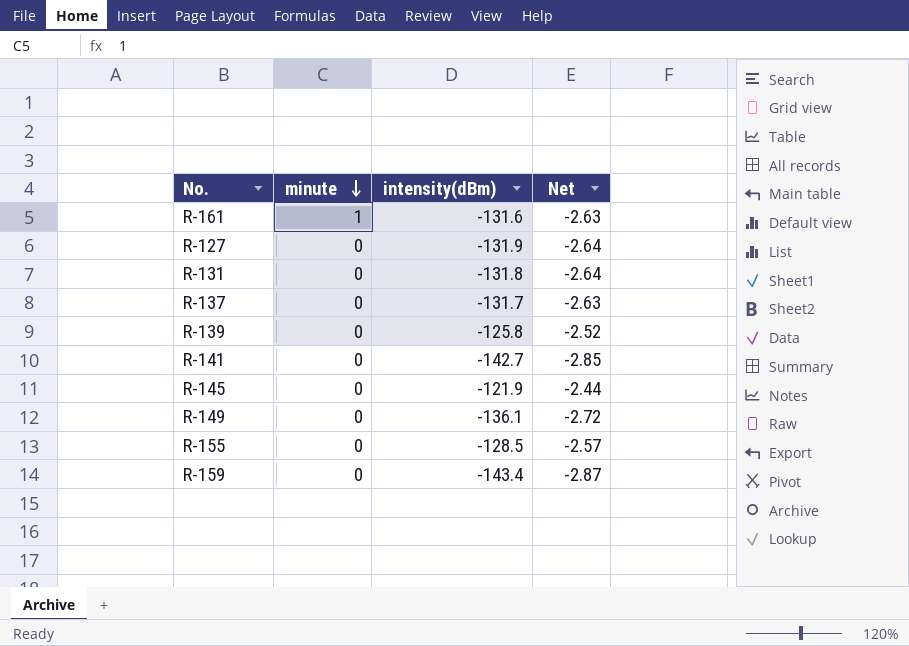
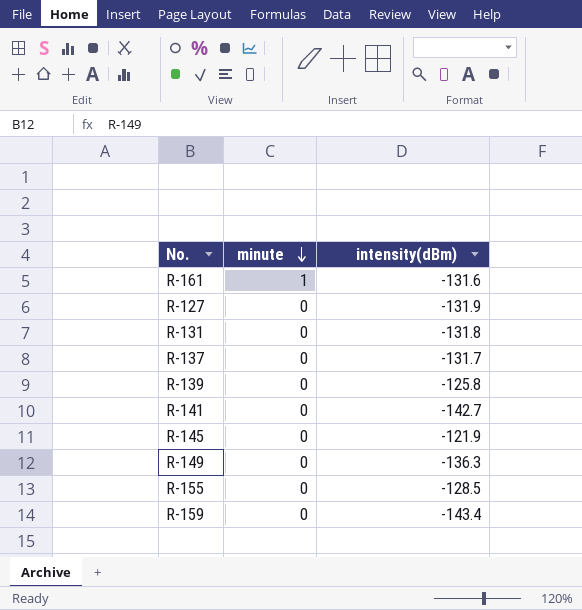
column Net | formula: [intensity(dBm)] * 0.02 -> none
R-149 | intensity(dBm): -136.1 -> -136.3

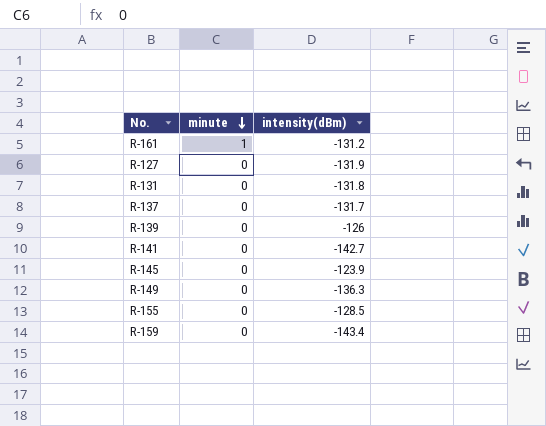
R-161 | intensity(dBm): -131.6 -> -131.2
R-139 | intensity(dBm): -125.8 -> -126
R-145 | intensity(dBm): -121.9 -> -123.9

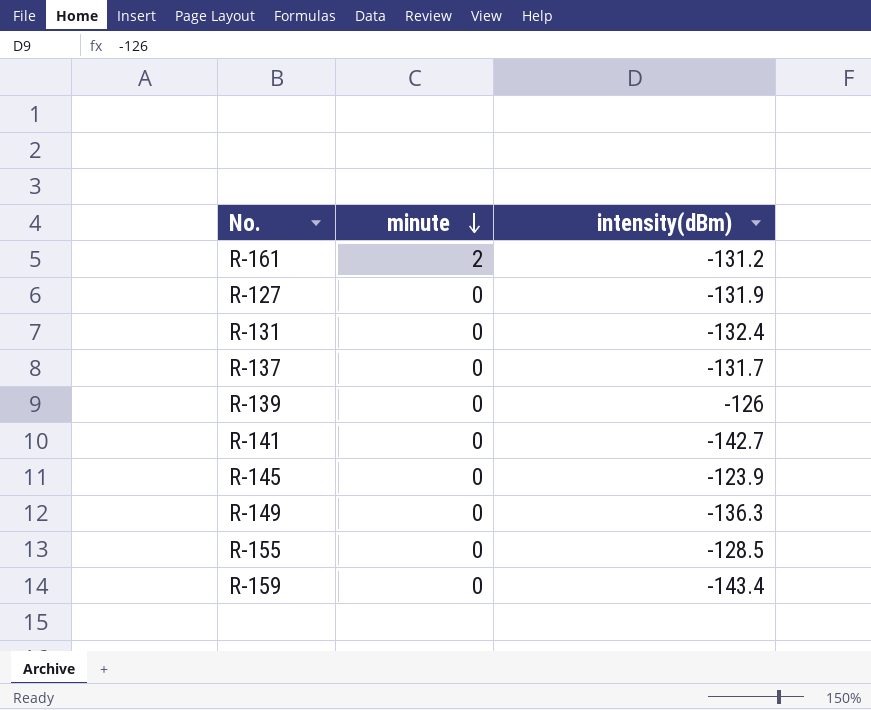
R-161 | minute: 1 -> 2
R-131 | intensity(dBm): -131.8 -> -132.4

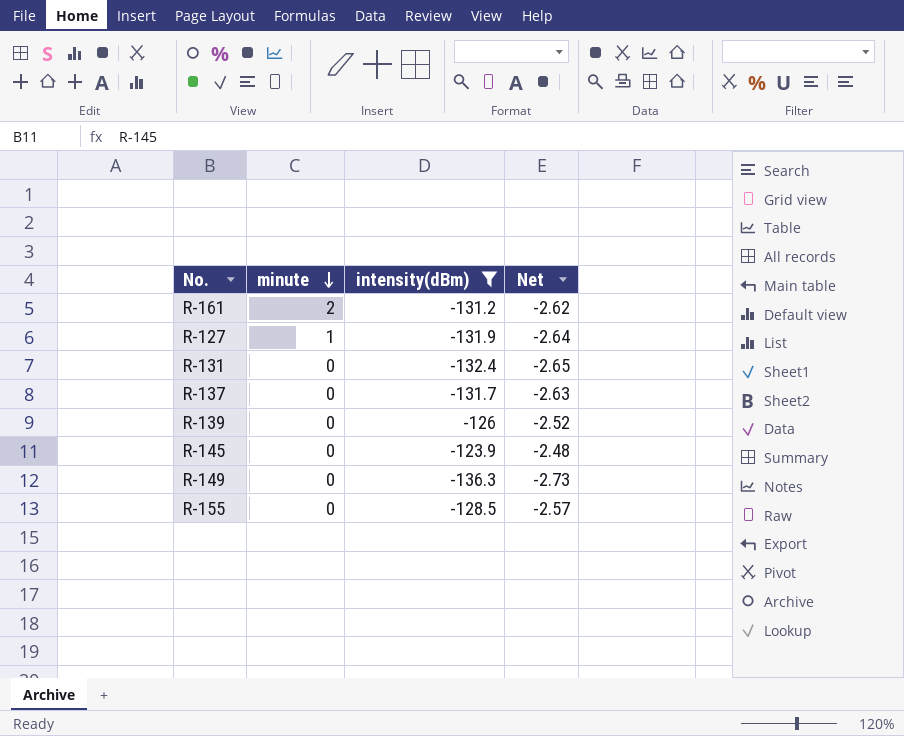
filter: none -> intensity(dBm) >= -136.3
column Net | formula: none -> [intensity(dBm)] * 0.02
R-127 | minute: 0 -> 1

